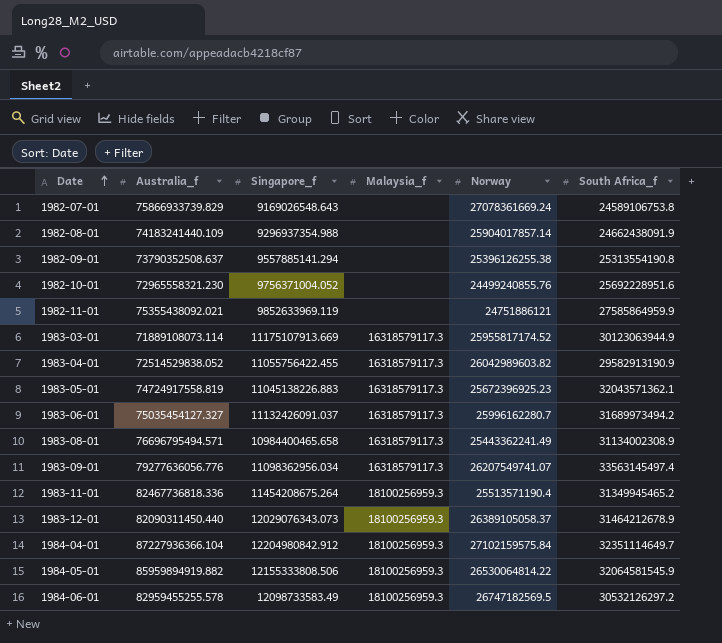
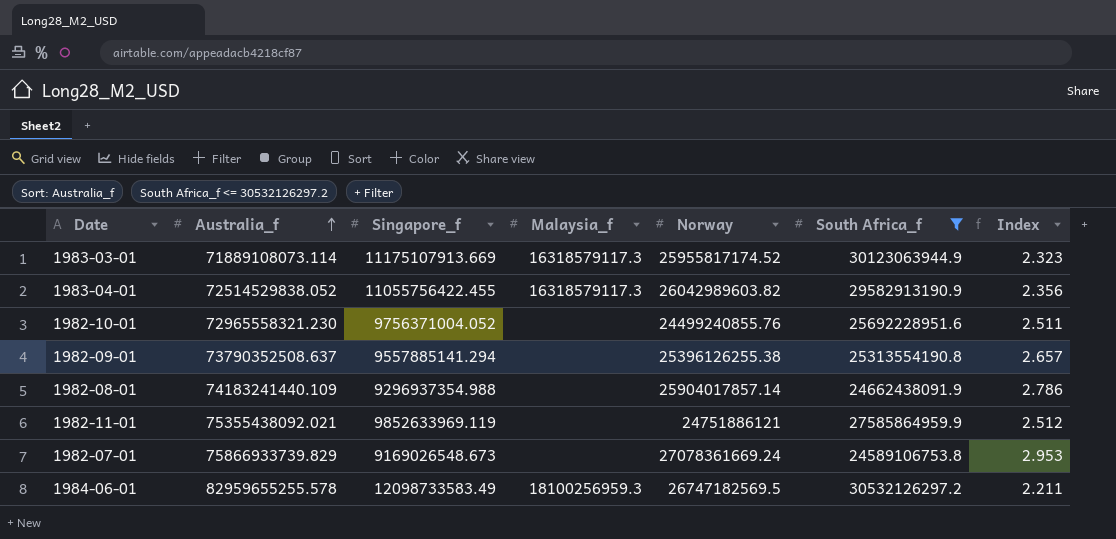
filter: none -> South Africa_f <= 30532126297.2
row order: Date ascending -> Australia_f ascending
column Index | formula: none -> [Norway] / [Singapore_f]
1982-07-01 | Singapore_f: 9169026548.643 -> 9169026548.673
1984-06-01 | Australia_f: 82959455255.578 -> 82959655255.578

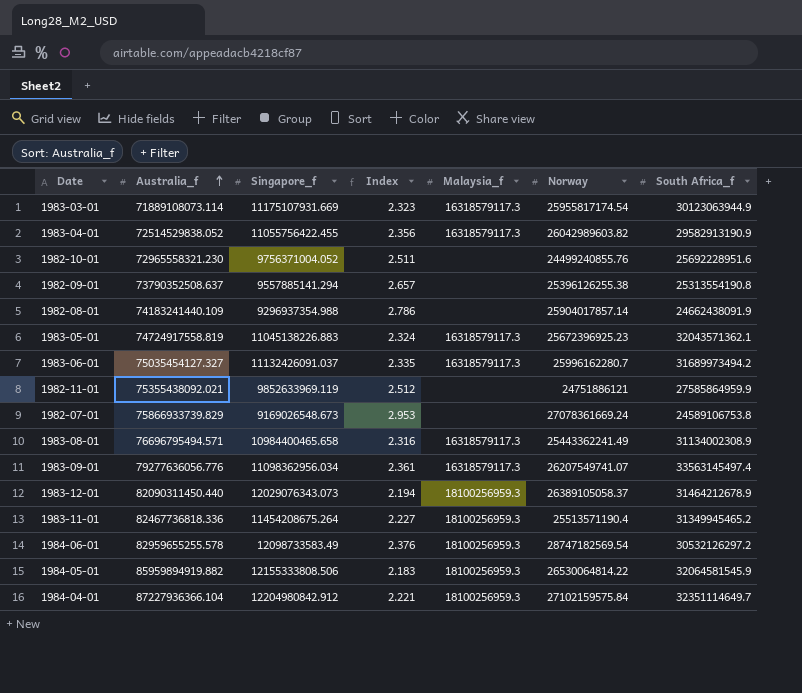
filter: South Africa_f <= 30532126297.2 -> none
column Index | position: 7 -> 4
1983-03-01 | Singapore_f: 11175107913.669 -> 11175107931.669
1983-03-01 | Norway: 25955817174.52 -> 25955817174.54
1984-06-01 | Index: 2.211 -> 2.376
1984-06-01 | Norway: 26747182569.5 -> 28747182569.54

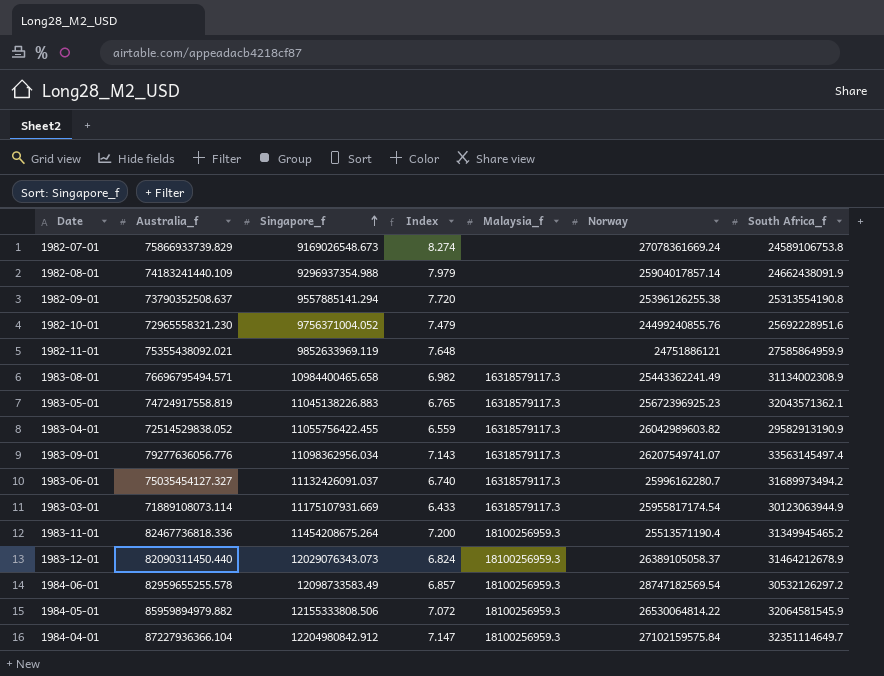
row order: Australia_f ascending -> Singapore_f ascending
column Index | formula: [Norway] / [Singapore_f] -> [Australia_f] / [Singapore_f]
1984-05-01 | Australia_f: 85959894919.882 -> 85959894979.882

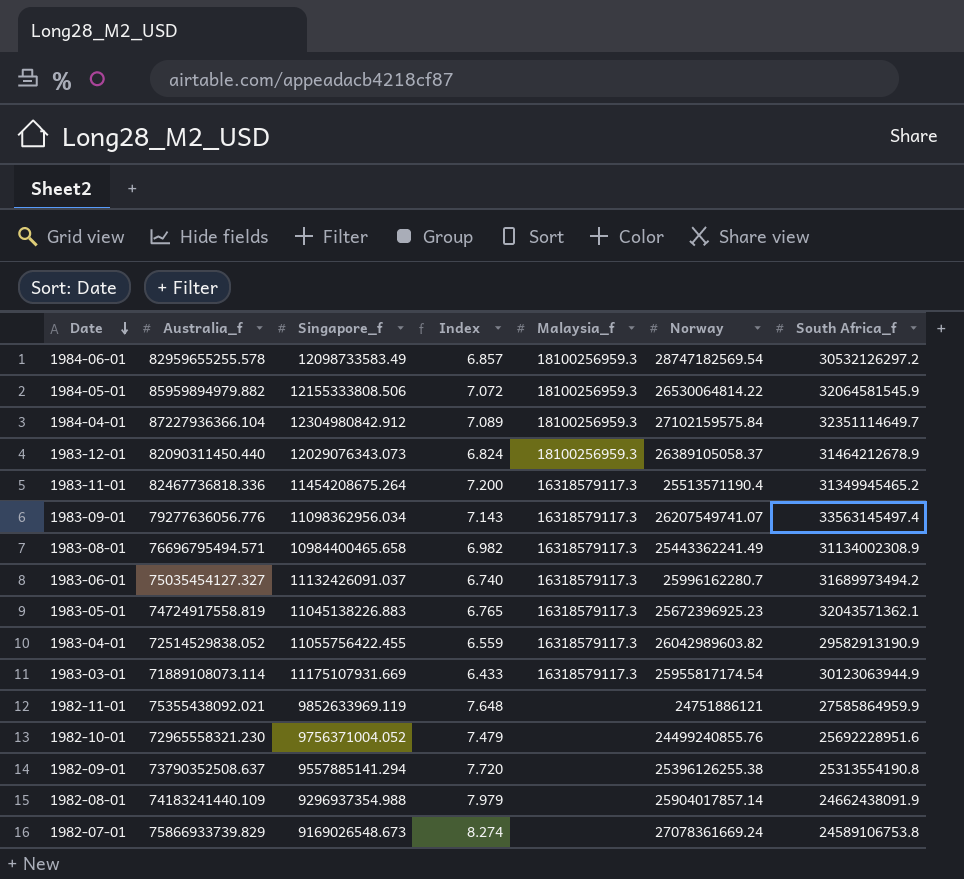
row order: Singapore_f ascending -> Date descending
1984-04-01 | Singapore_f: 12204980842.912 -> 12304980842.912
1984-04-01 | Index: 7.147 -> 7.089
1983-11-01 | Malaysia_f: 18100256959.3 -> 16318579117.3

